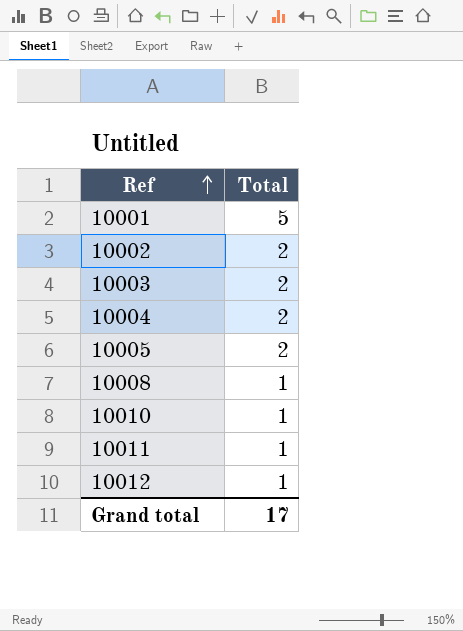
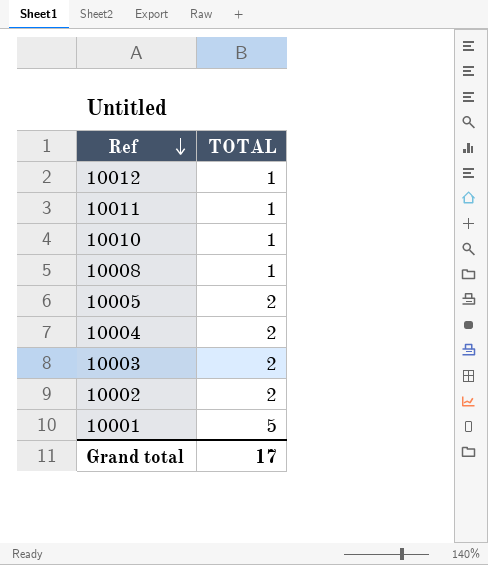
row order: Ref ascending -> Ref descending
column name: Total -> TOTAL

